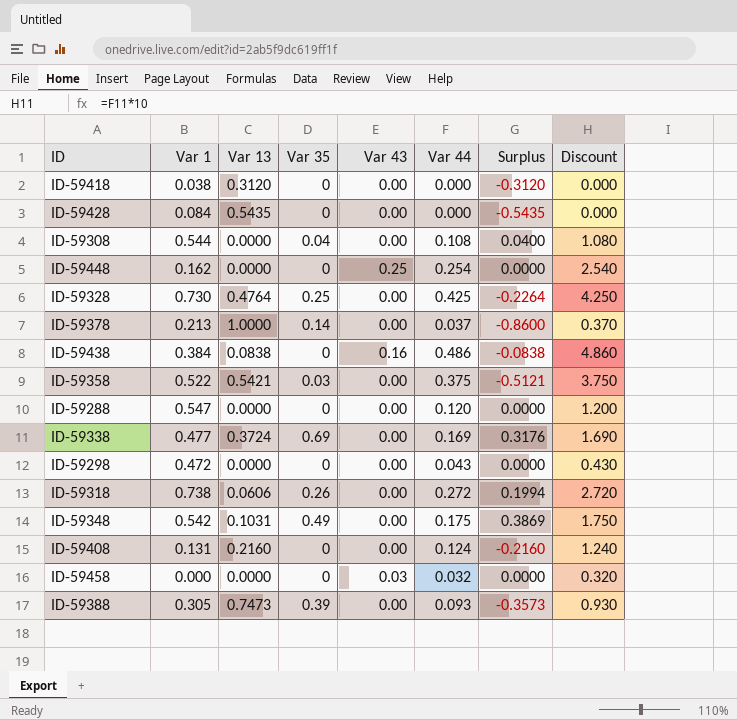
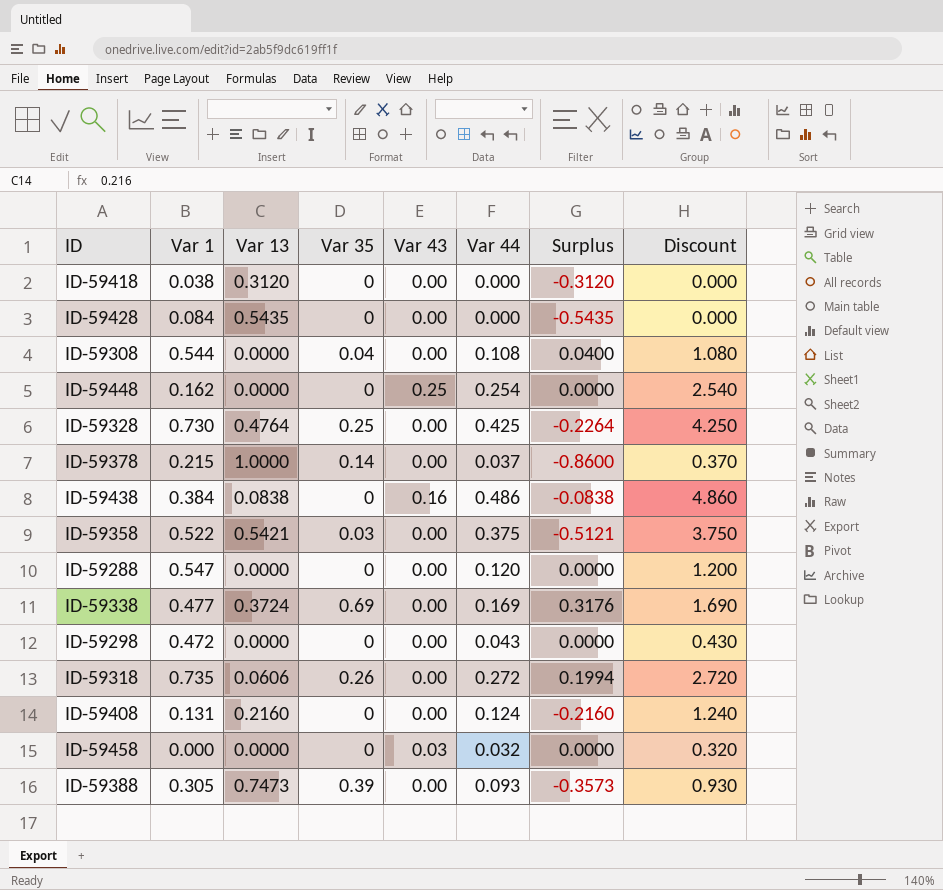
row ID-59348: 0.542 | 0.1031 | 0.49 | 0.00 | 0.175 | 0.3869 | 1.750 -> none
ID-59378 | Var 1: 0.213 -> 0.215
ID-59318 | Var 1: 0.738 -> 0.735

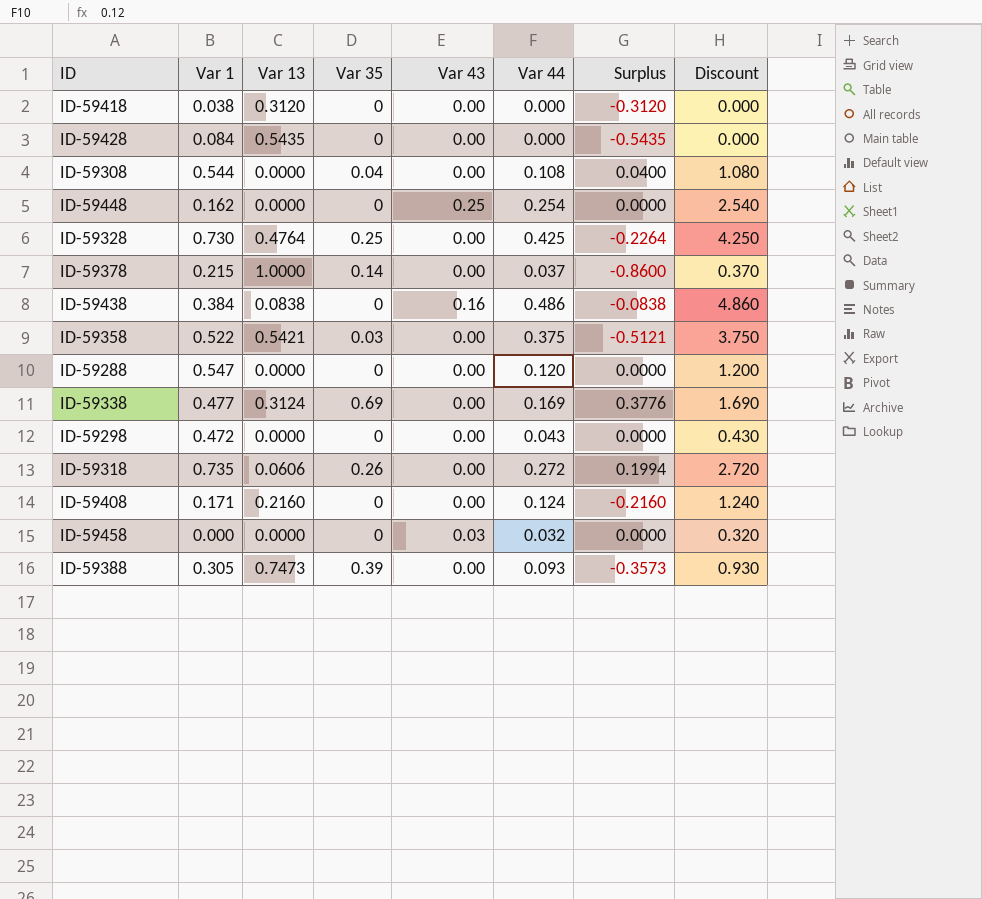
ID-59338 | Var 13: 0.3724 -> 0.3124
ID-59338 | Surplus: 0.3176 -> 0.3776
ID-59408 | Var 1: 0.131 -> 0.171

